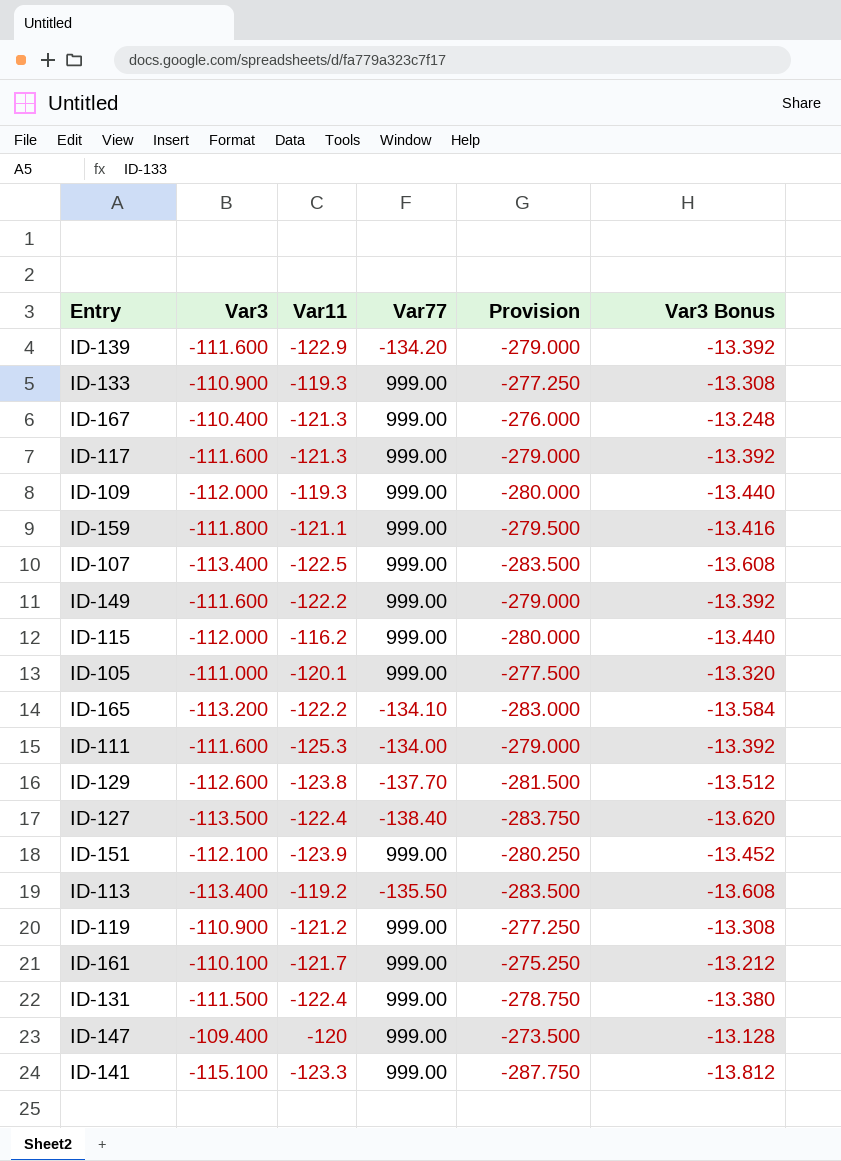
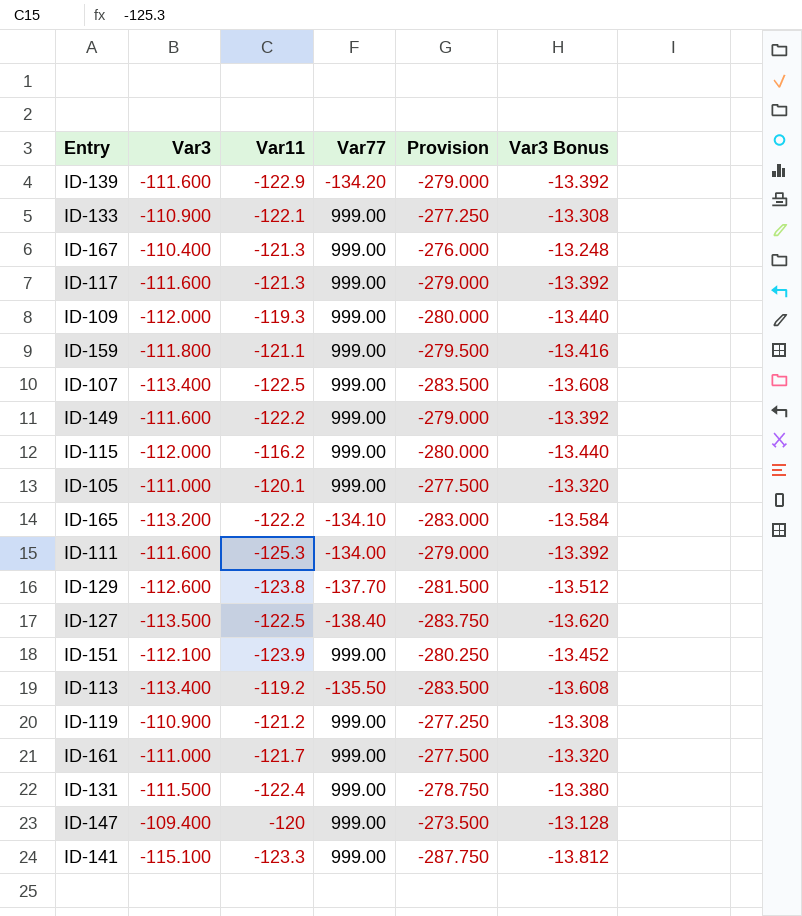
ID-133 | Var11: -119.3 -> -122.1
ID-127 | Var11: -122.4 -> -122.5
ID-161 | Var3: -110.100 -> -111.000
ID-161 | Provision: -275.250 -> -277.500
ID-161 | Var3 Bonus: -13.212 -> -13.320

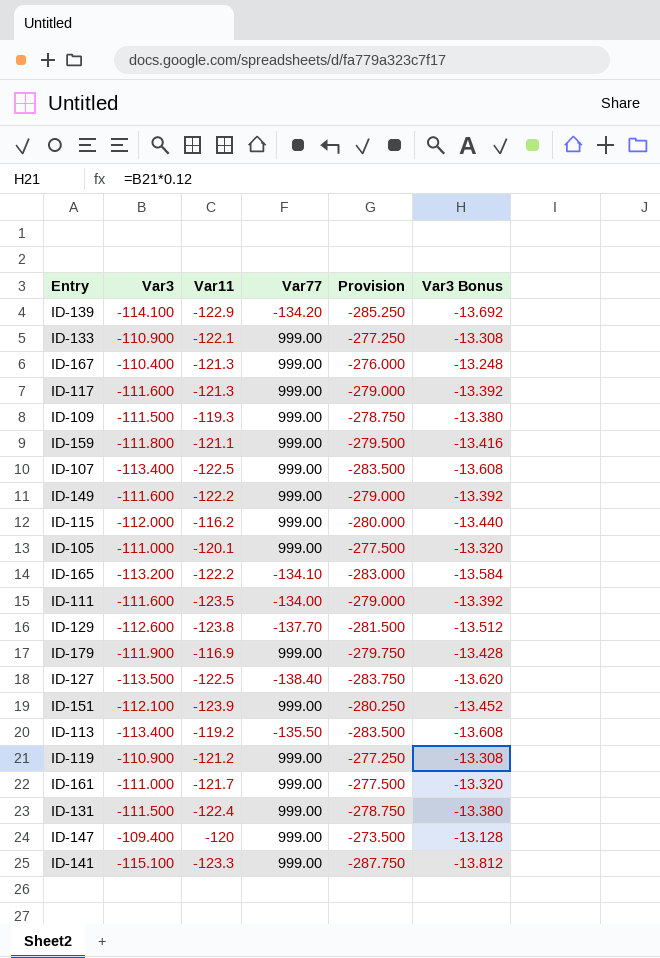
ID-139 | Var3: -111.600 -> -114.100
ID-139 | Provision: -279.000 -> -285.250
ID-139 | Var3 Bonus: -13.392 -> -13.692
ID-109 | Var3: -112.000 -> -111.500
ID-109 | Provision: -280.000 -> -278.750
ID-109 | Var3 Bonus: -13.440 -> -13.380
ID-111 | Var11: -125.3 -> -123.5
row ID-179: none -> -111.900 | -116.9 | 999.00 | -279.750 | -13.428

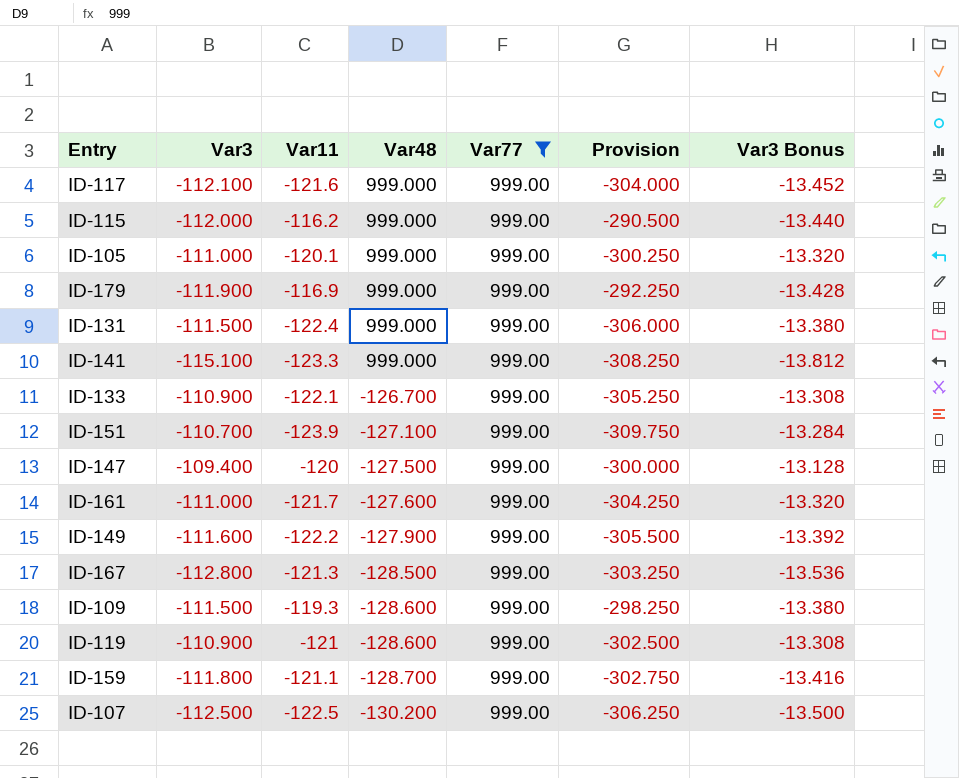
filter: none -> Var77 = 999.00
row order: none -> Var48 descending
column Var48 | position: none -> 4
column Provision | formula: [Var3] * 2.5 -> [Var11] * 2.5
ID-117 | Var3: -111.600 -> -112.100
ID-117 | Var11: -121.3 -> -121.6
ID-117 | Var3 Bonus: -13.392 -> -13.452
ID-151 | Var3: -112.100 -> -110.700
ID-151 | Var3 Bonus: -13.452 -> -13.284
ID-167 | Var3: -110.400 -> -112.800
ID-167 | Var3 Bonus: -13.248 -> -13.536
ID-119 | Var11: -121.2 -> -121
ID-107 | Var3: -113.400 -> -112.500
ID-107 | Var3 Bonus: -13.608 -> -13.500

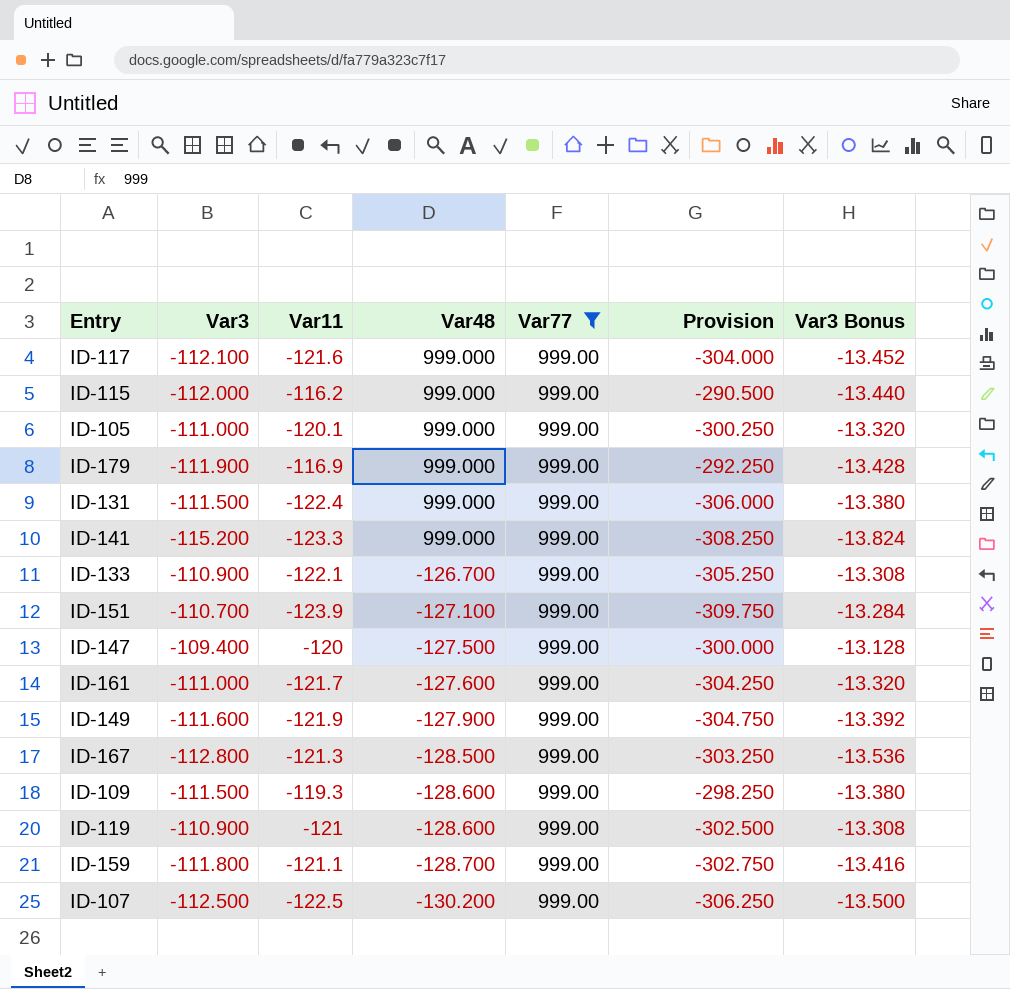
ID-141 | Var3: -115.100 -> -115.200
ID-141 | Var3 Bonus: -13.812 -> -13.824
ID-149 | Var11: -122.2 -> -121.9
ID-149 | Provision: -305.500 -> -304.750

